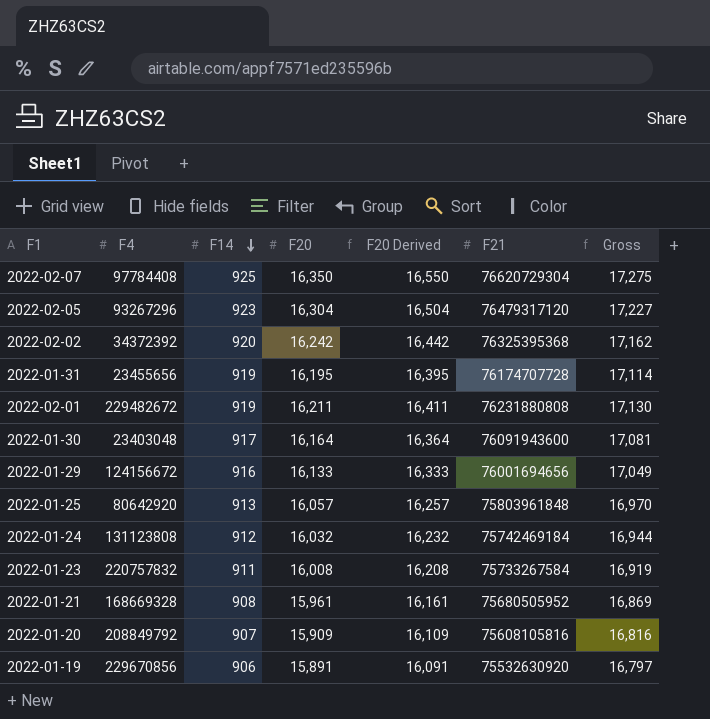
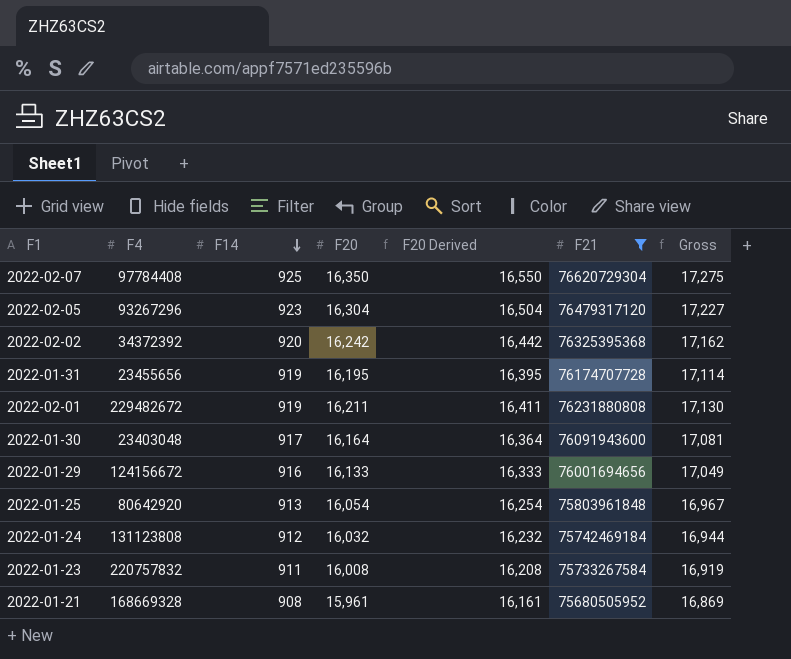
filter: none -> F21 >= 75680505952
2022-01-25 | F20: 16,057 -> 16,054
2022-01-25 | F20 Derived: 16,257 -> 16,254
2022-01-25 | Gross: 16,970 -> 16,967

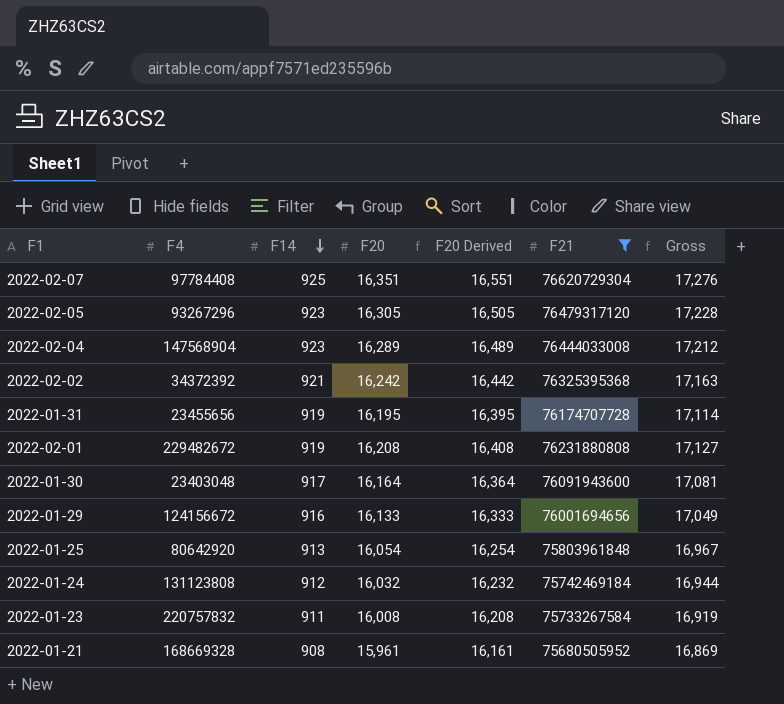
2022-02-07 | F20: 16,350 -> 16,351
2022-02-07 | F20 Derived: 16,550 -> 16,551
2022-02-07 | Gross: 17,275 -> 17,276
2022-02-05 | F20: 16,304 -> 16,305
2022-02-05 | F20 Derived: 16,504 -> 16,505
2022-02-05 | Gross: 17,227 -> 17,228
row 2022-02-04: none -> 147568904 | 923 | 16,289 | 16,489 | 76444033008 | 17,212
2022-02-02 | F14: 920 -> 921
2022-02-02 | Gross: 17,162 -> 17,163
2022-02-01 | F20: 16,211 -> 16,208
2022-02-01 | F20 Derived: 16,411 -> 16,408
2022-02-01 | Gross: 17,130 -> 17,127

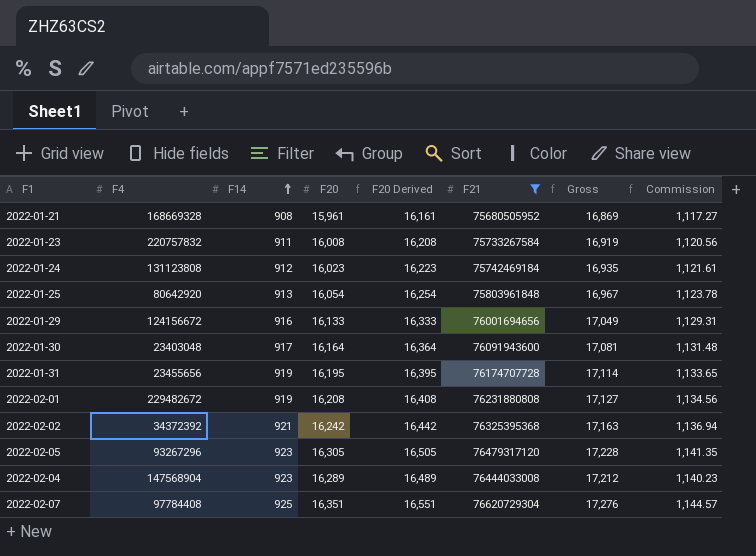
row order: F14 descending -> F14 ascending
column Commission | formula: none -> [F20] * 0.07
2022-01-24 | F20: 16,032 -> 16,023
2022-01-24 | F20 Derived: 16,232 -> 16,223
2022-01-24 | Gross: 16,944 -> 16,935

